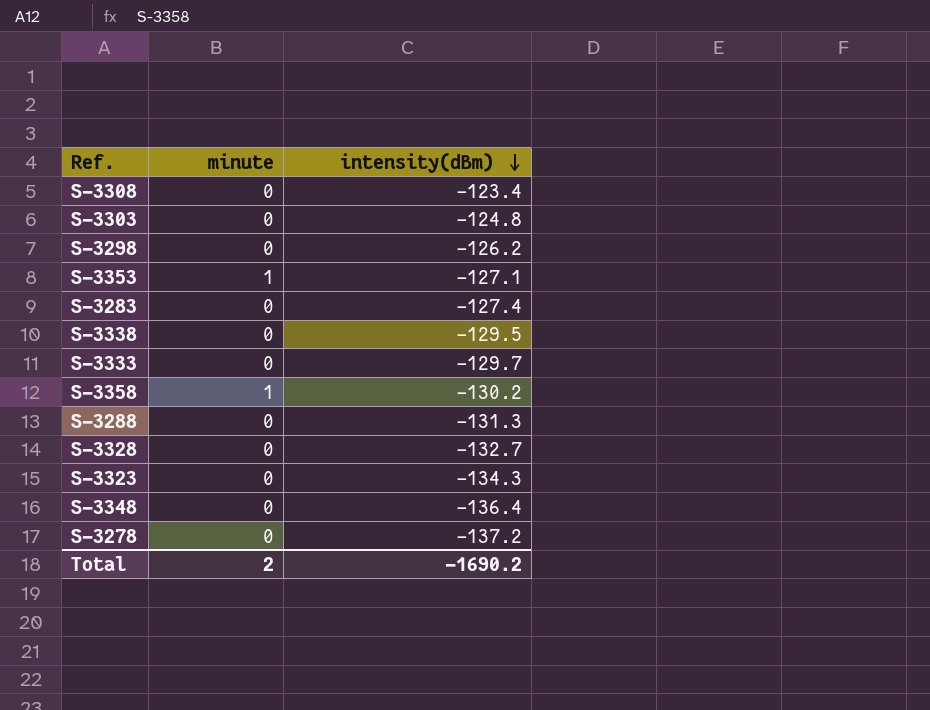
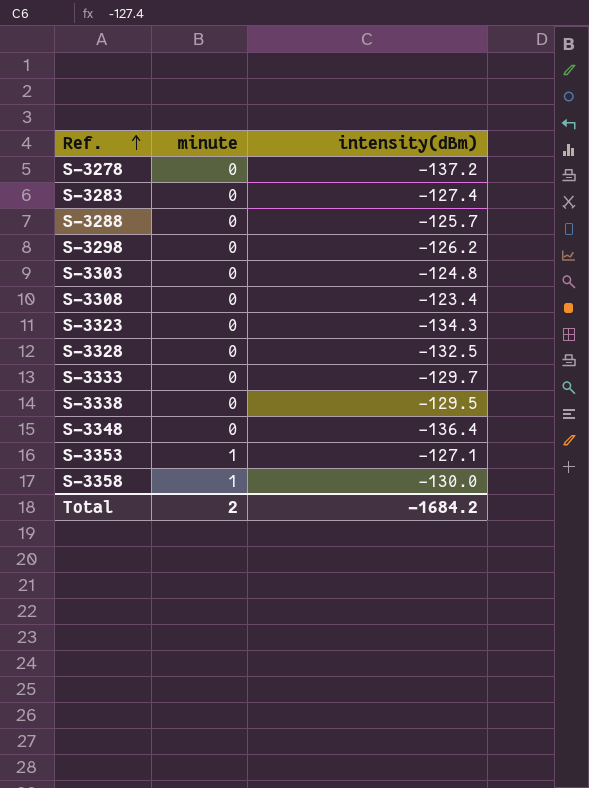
row order: intensity(dBm) descending -> Ref. ascending
S-3288 | intensity(dBm): -131.3 -> -125.7
S-3328 | intensity(dBm): -132.7 -> -132.5
S-3358 | intensity(dBm): -130.2 -> -130.0
Total | intensity(dBm): -1690.2 -> -1684.2

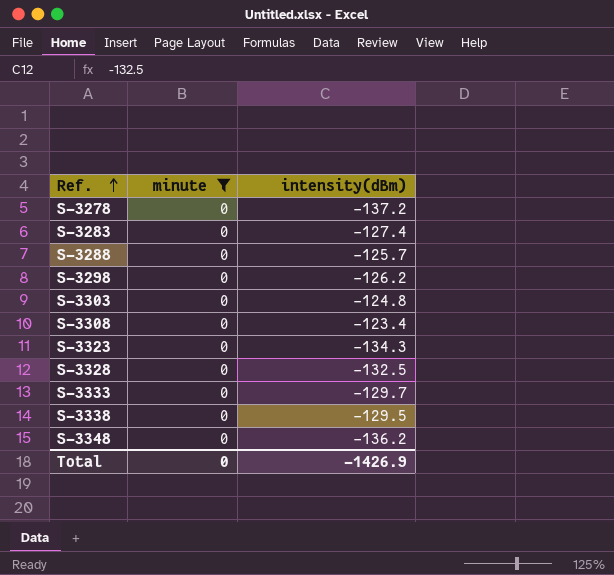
filter: none -> minute = 0
S-3348 | intensity(dBm): -136.4 -> -136.2
Total | minute: 2 -> 0
Total | intensity(dBm): -1684.2 -> -1426.9

